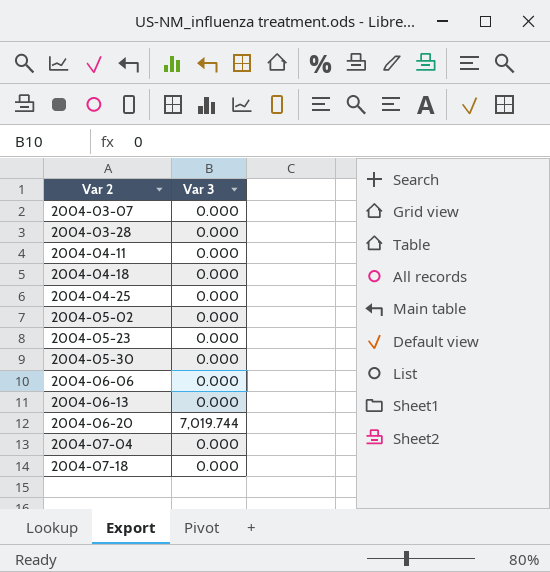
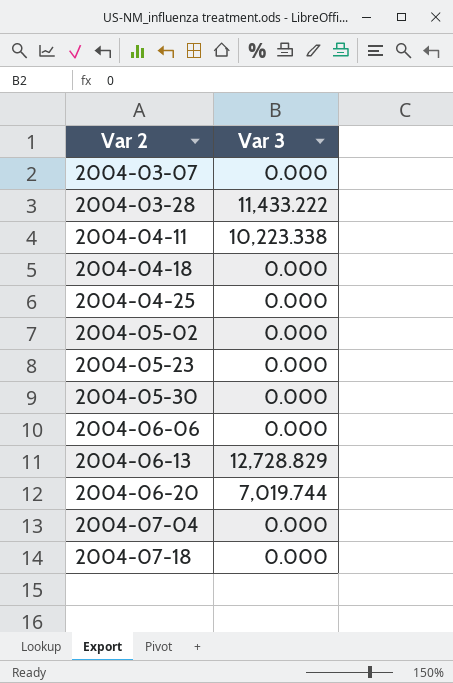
2004-03-28 | Var 3: 0.000 -> 11,433.222
2004-04-11 | Var 3: 0.000 -> 10,223.338
2004-06-13 | Var 3: 0.000 -> 12,728.829

